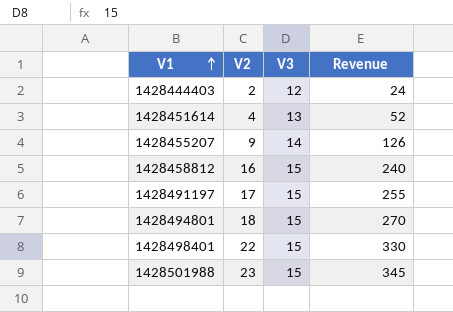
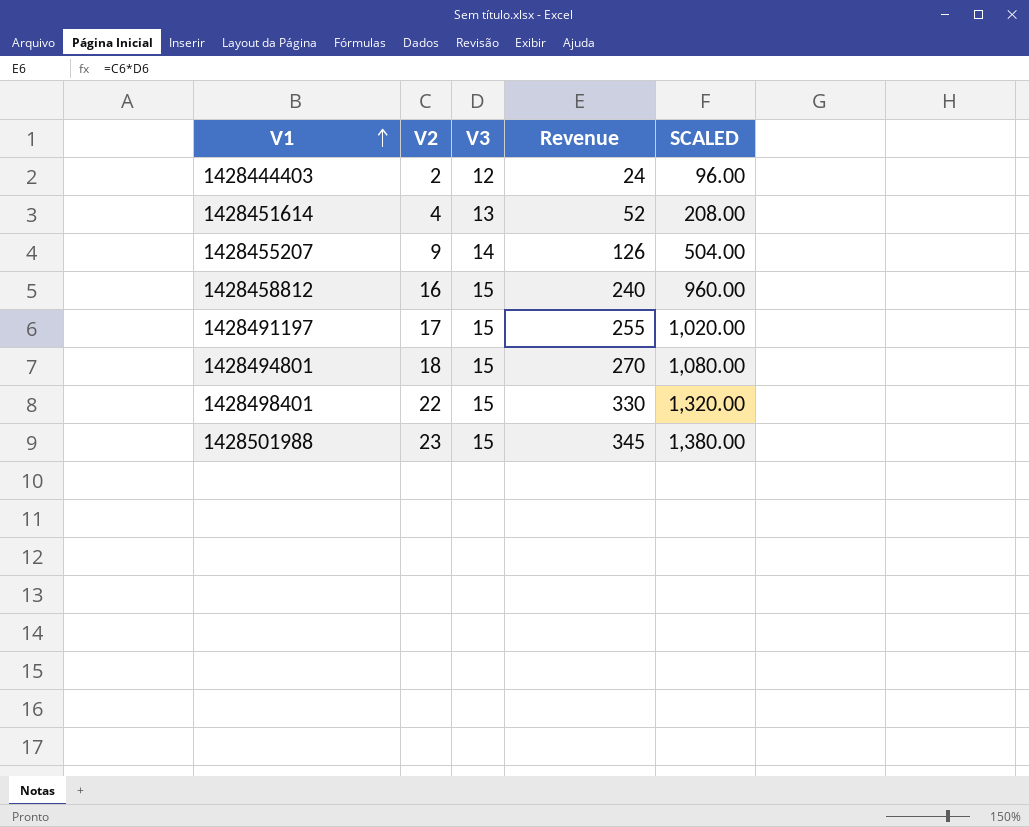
column SCALED | formula: none -> [Revenue] * 4

